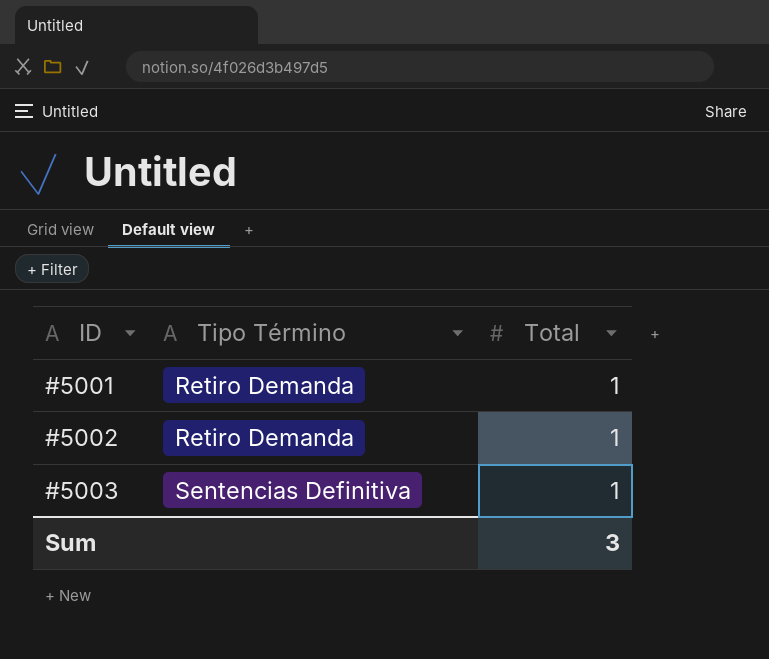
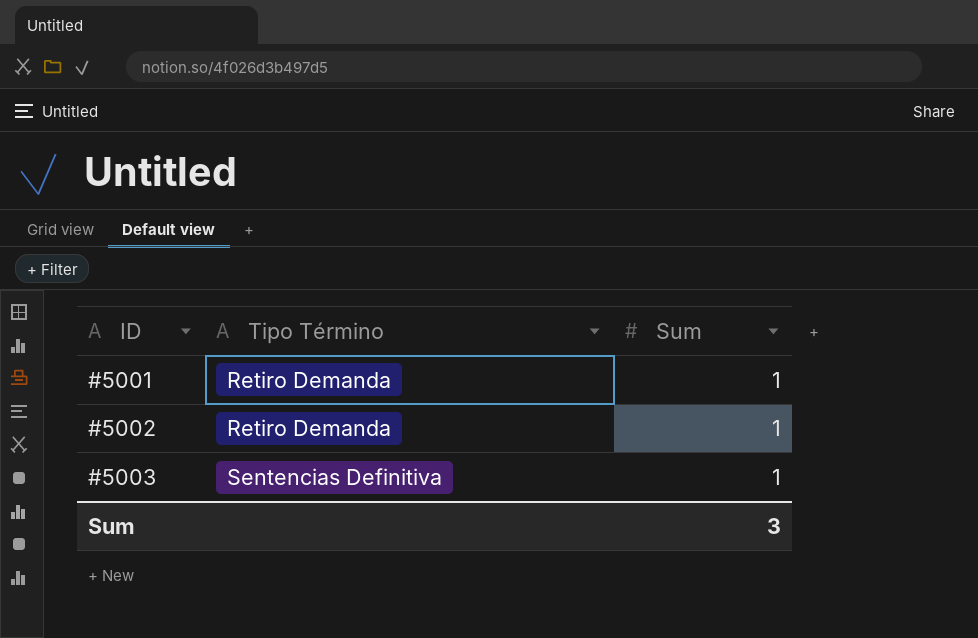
column name: Total -> Sum

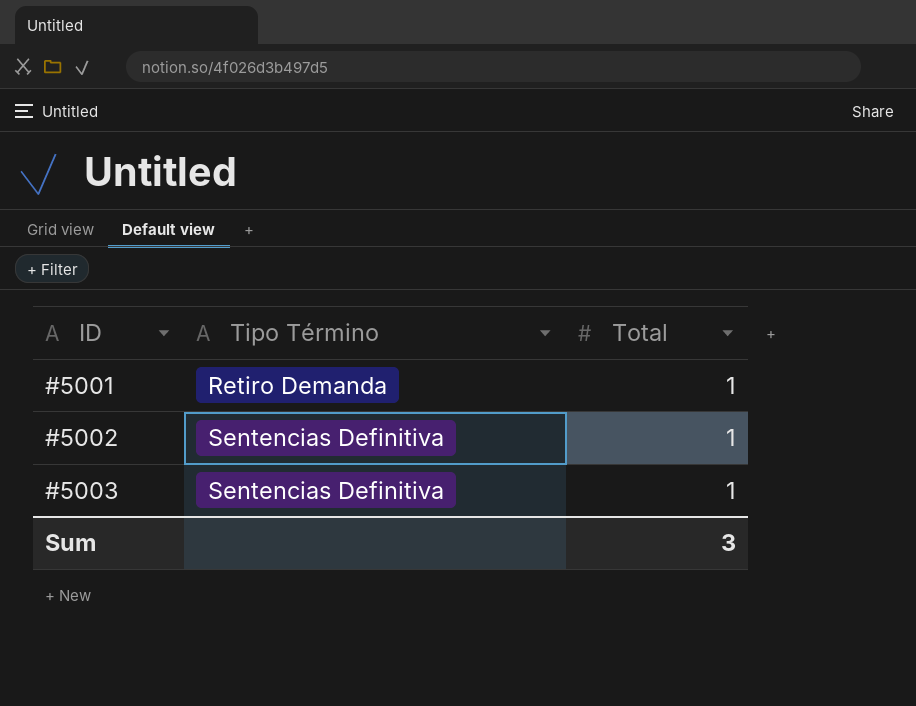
column name: Sum -> Total
#5002 | Tipo Término: Retiro Demanda -> Sentencias Definitiva

